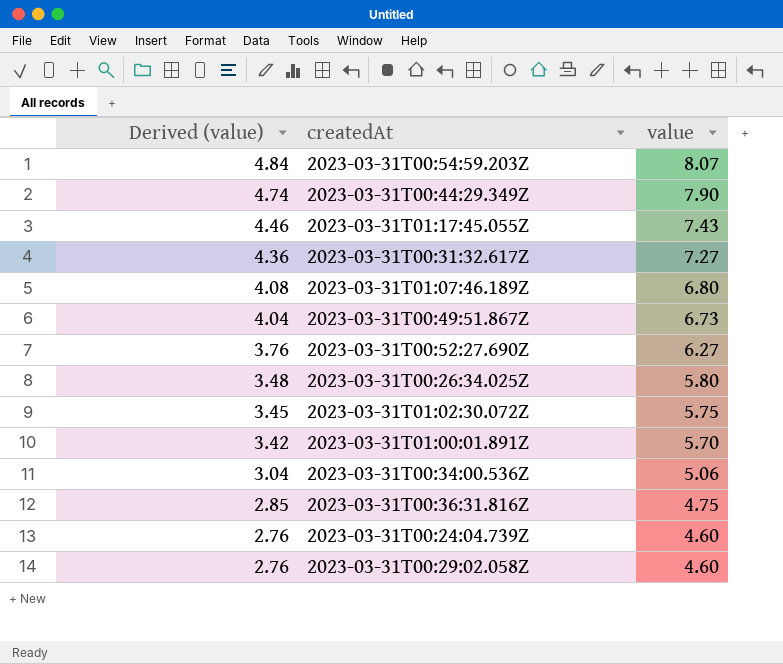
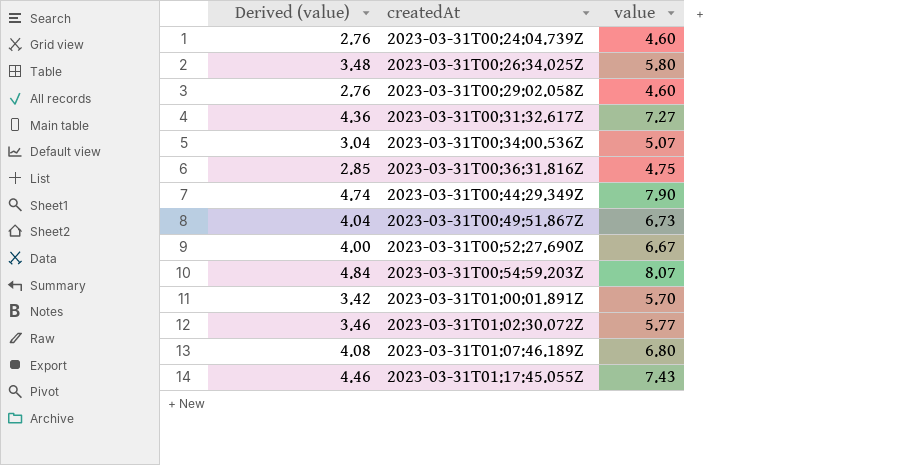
row order: Derived (value) descending -> createdAt ascending
2023-03-31T00:34:00.536Z | value: 5.06 -> 5.07
2023-03-31T00:52:27.690Z | Derived (value): 3.76 -> 4.00
2023-03-31T00:52:27.690Z | value: 6.27 -> 6.67
2023-03-31T01:02:30.072Z | Derived (value): 3.45 -> 3.46
2023-03-31T01:02:30.072Z | value: 5.75 -> 5.77

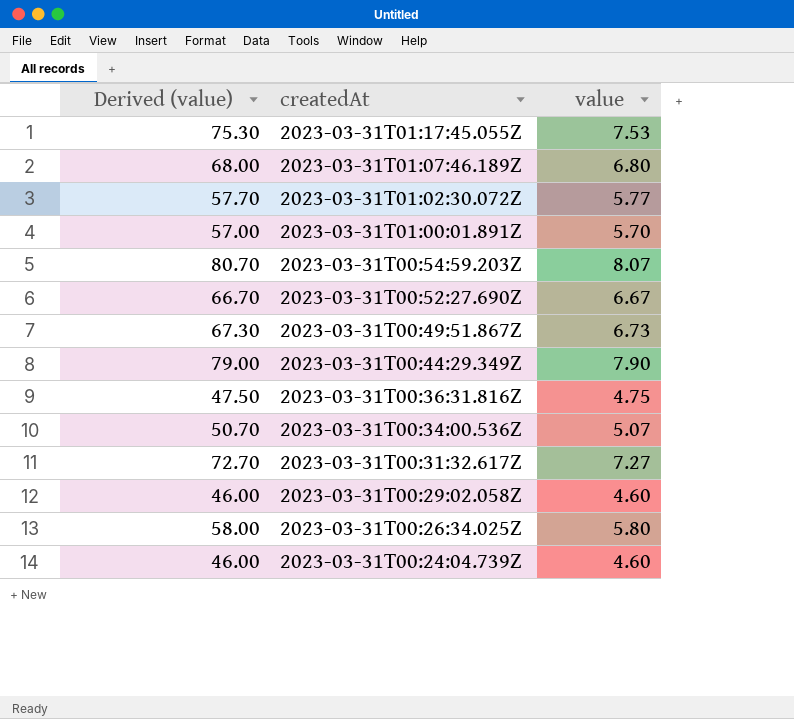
row order: createdAt ascending -> createdAt descending
column Derived (value) | formula: [value] * 0.6 -> [value] * 10
2023-03-31T01:17:45.055Z | value: 7.43 -> 7.53

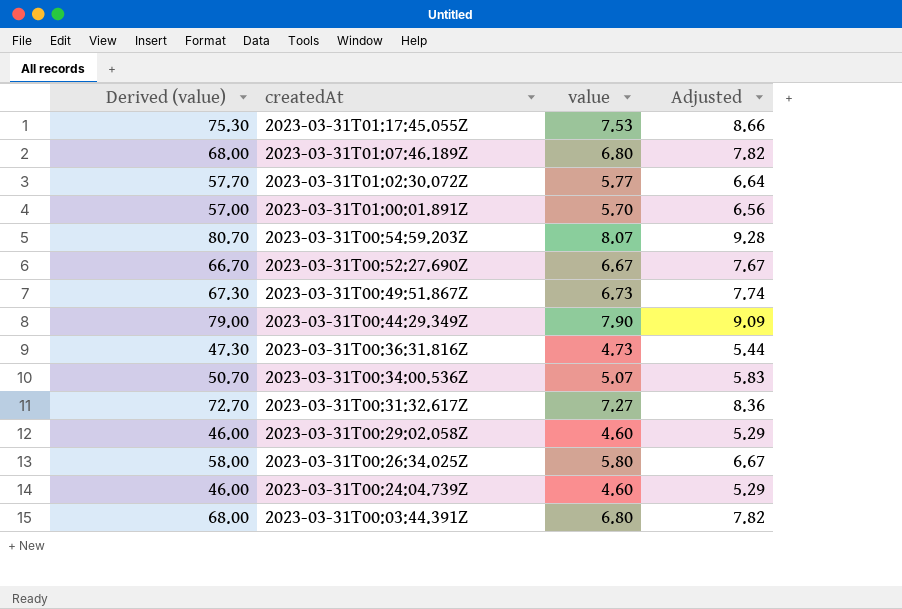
column Adjusted | formula: none -> [value] * 1.15
2023-03-31T00:36:31.816Z | Derived (value): 47.50 -> 47.30
2023-03-31T00:36:31.816Z | value: 4.75 -> 4.73
row 2023-03-31T00:03:44.391Z: none -> 68.00 | 6.80 | 7.82

